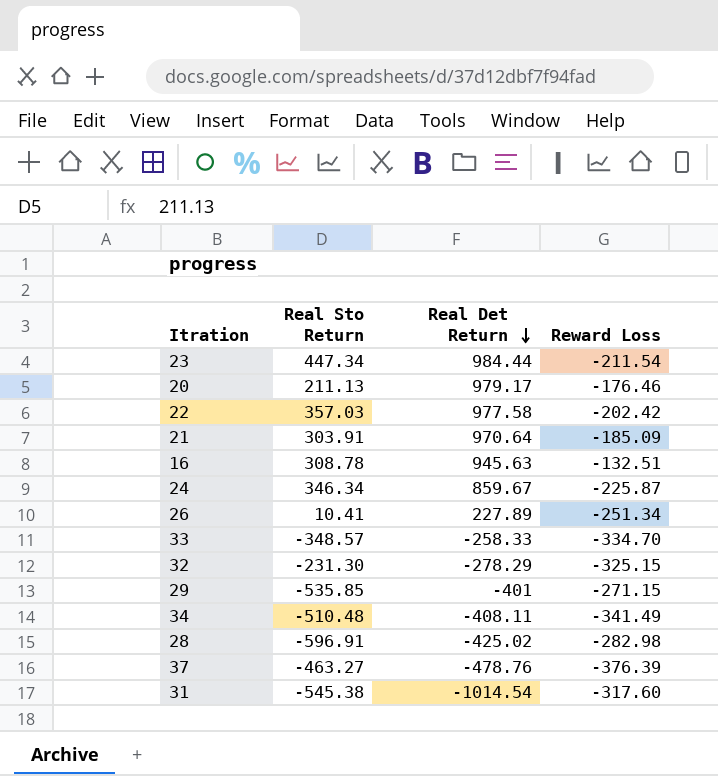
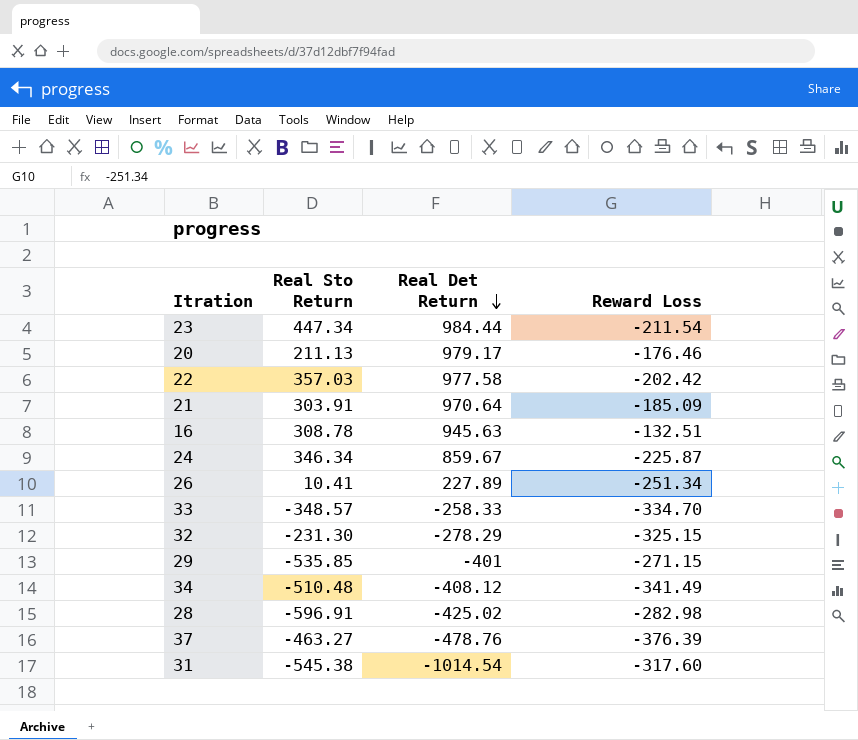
34 | Real Det Return: -408.11 -> -408.12

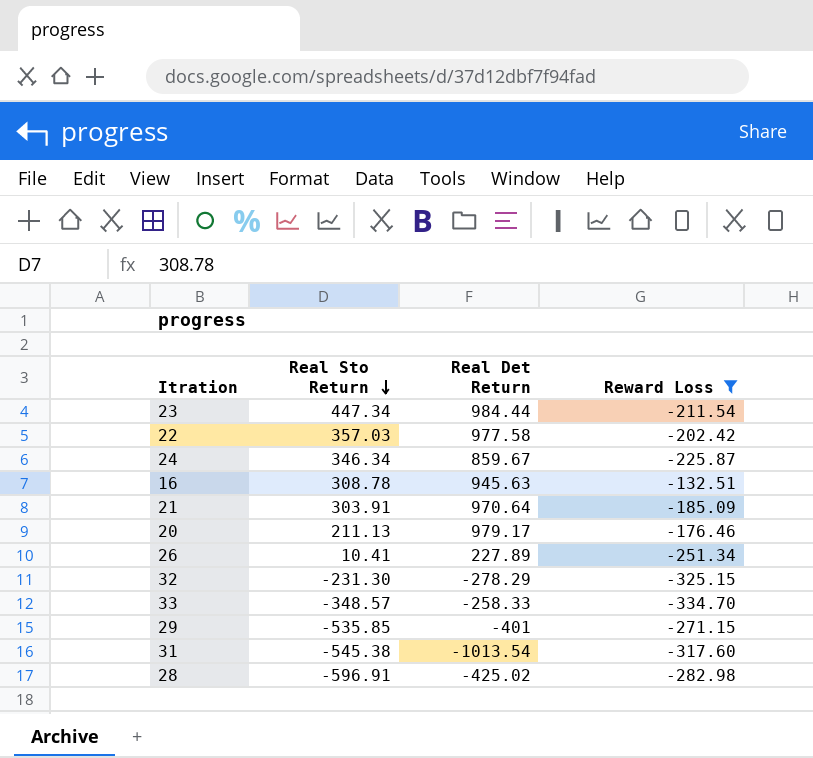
filter: none -> Reward Loss >= -334.70
row order: Real Det Return descending -> Real Sto Return descending
31 | Real Det Return: -1014.54 -> -1013.54

